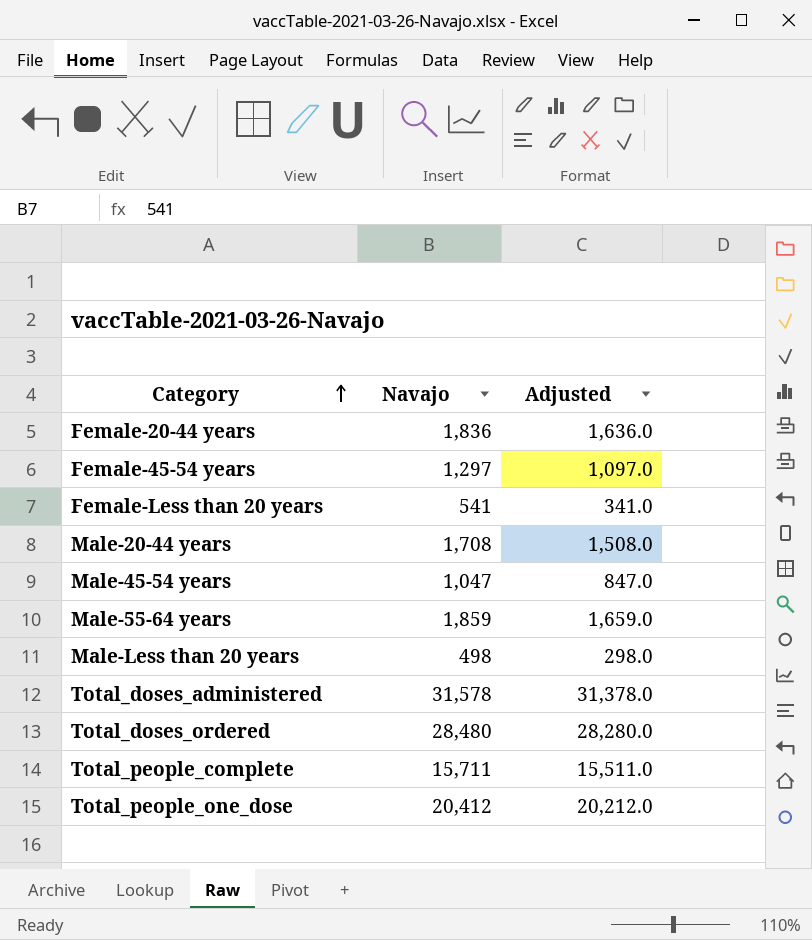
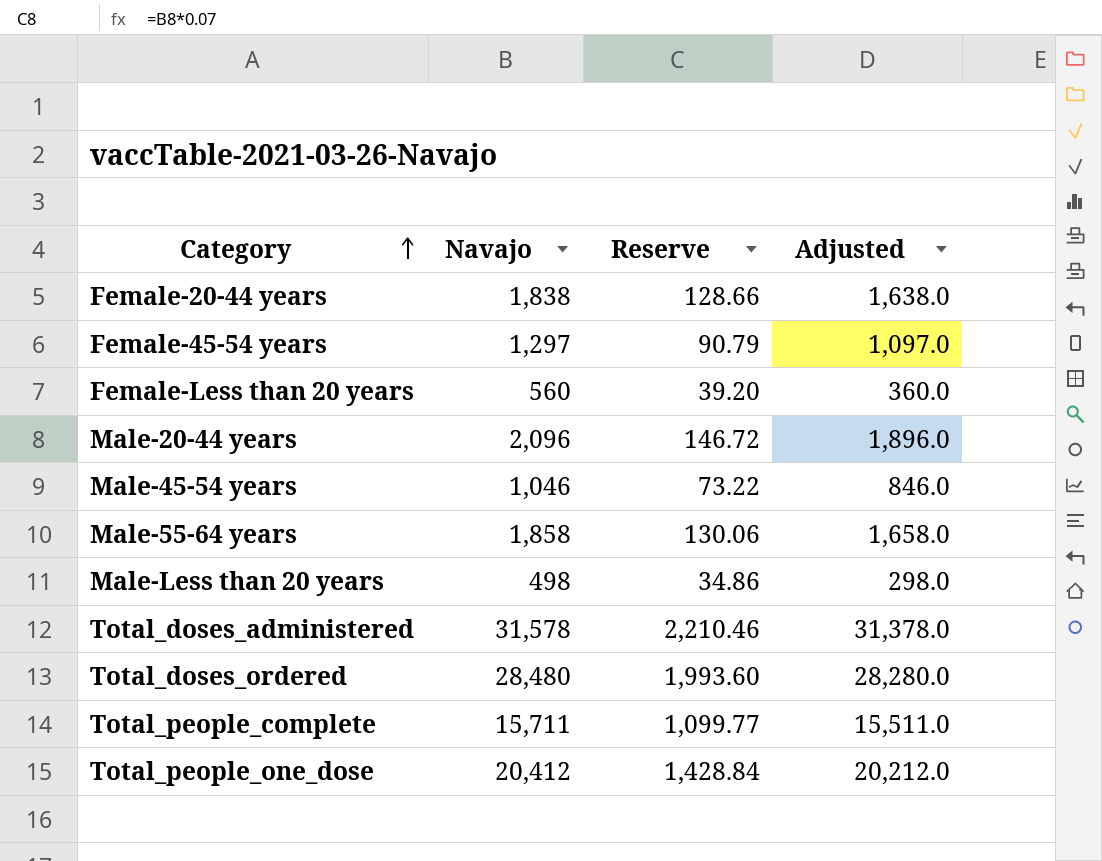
column Reserve | formula: none -> [Navajo] * 0.07
Female-20-44 years | Navajo: 1,836 -> 1,838
Female-20-44 years | Adjusted: 1,636.0 -> 1,638.0
Female-Less than 20 years | Navajo: 541 -> 560
Female-Less than 20 years | Adjusted: 341.0 -> 360.0
Male-20-44 years | Navajo: 1,708 -> 2,096
Male-20-44 years | Adjusted: 1,508.0 -> 1,896.0
Male-45-54 years | Navajo: 1,047 -> 1,046
Male-45-54 years | Adjusted: 847.0 -> 846.0
Male-55-64 years | Navajo: 1,859 -> 1,858
Male-55-64 years | Adjusted: 1,659.0 -> 1,658.0

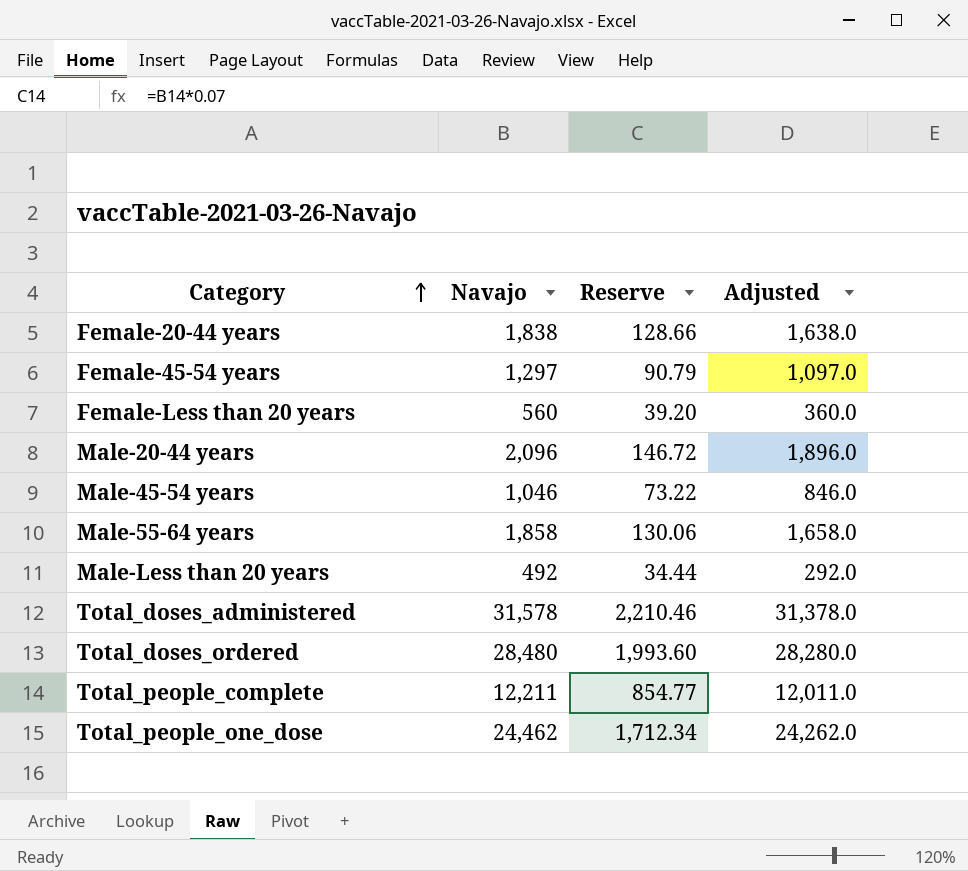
Male-Less than 20 years | Navajo: 498 -> 492
Male-Less than 20 years | Reserve: 34.86 -> 34.44
Male-Less than 20 years | Adjusted: 298.0 -> 292.0
Total_people_complete | Navajo: 15,711 -> 12,211
Total_people_complete | Reserve: 1,099.77 -> 854.77
Total_people_complete | Adjusted: 15,511.0 -> 12,011.0
Total_people_one_dose | Navajo: 20,412 -> 24,462
Total_people_one_dose | Reserve: 1,428.84 -> 1,712.34
Total_people_one_dose | Adjusted: 20,212.0 -> 24,262.0

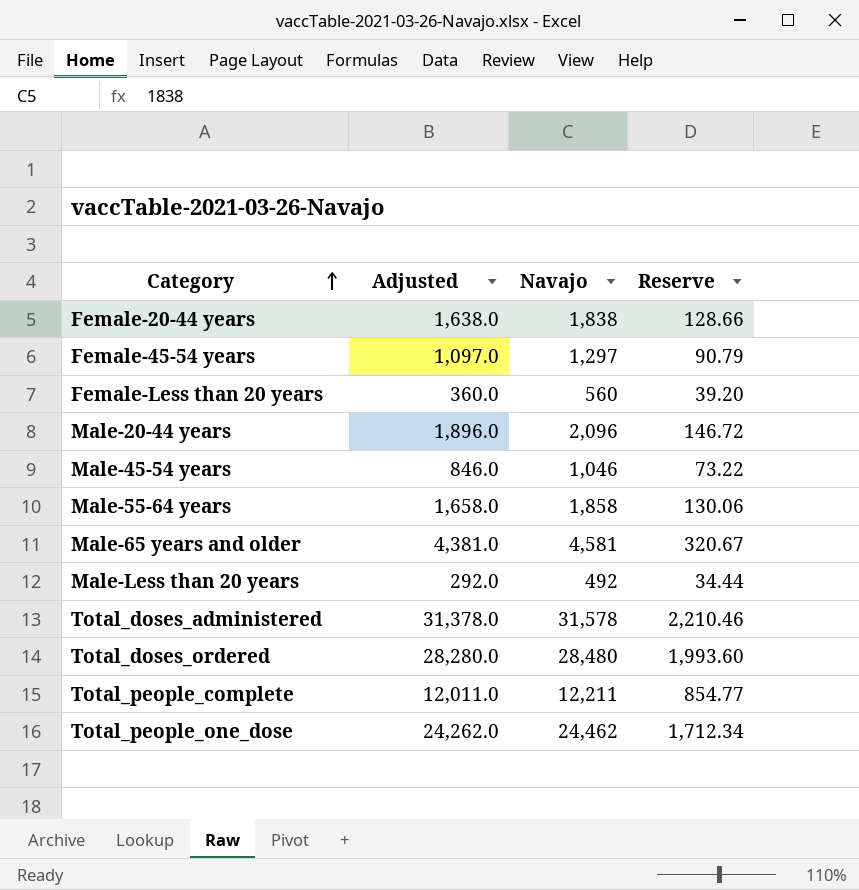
column Adjusted | position: 4 -> 2
row Male-65 years and older: none -> 4,381.0 | 4,581 | 320.67

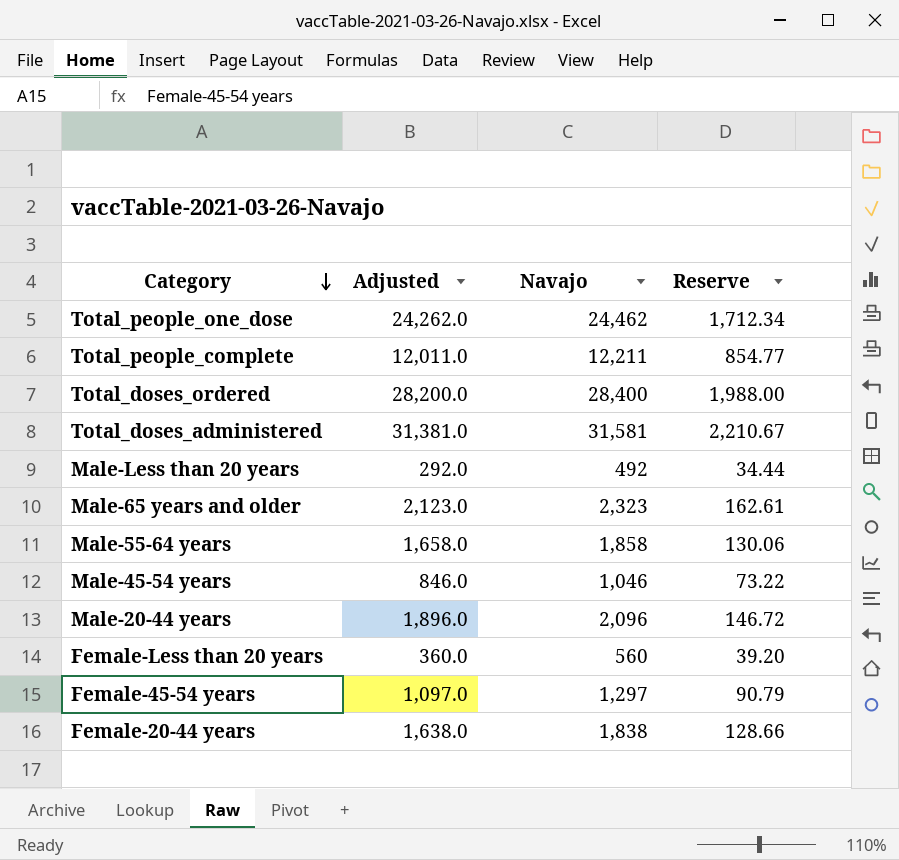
row order: Category ascending -> Category descending
Total_doses_ordered | Adjusted: 28,280.0 -> 28,200.0
Total_doses_ordered | Navajo: 28,480 -> 28,400
Total_doses_ordered | Reserve: 1,993.60 -> 1,988.00
Total_doses_administered | Adjusted: 31,378.0 -> 31,381.0
Total_doses_administered | Navajo: 31,578 -> 31,581
Total_doses_administered | Reserve: 2,210.46 -> 2,210.67
Male-65 years and older | Adjusted: 4,381.0 -> 2,123.0
Male-65 years and older | Navajo: 4,581 -> 2,323
Male-65 years and older | Reserve: 320.67 -> 162.61

